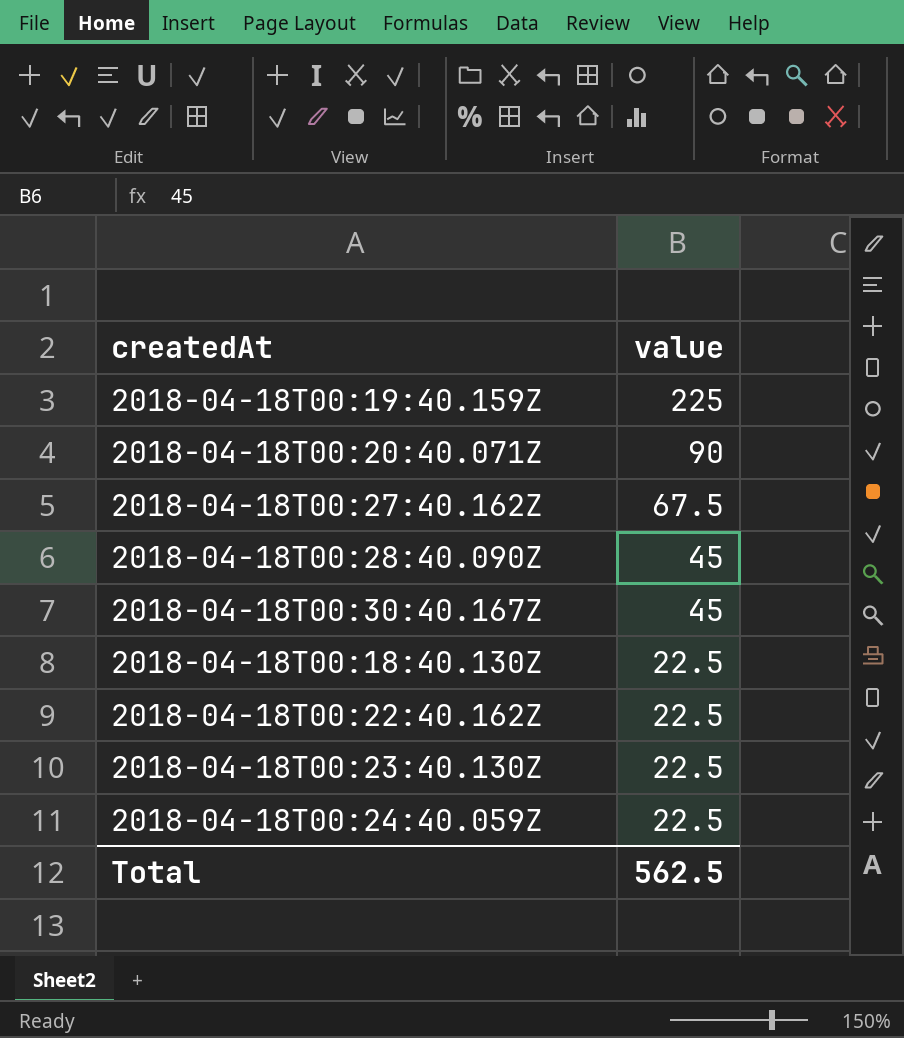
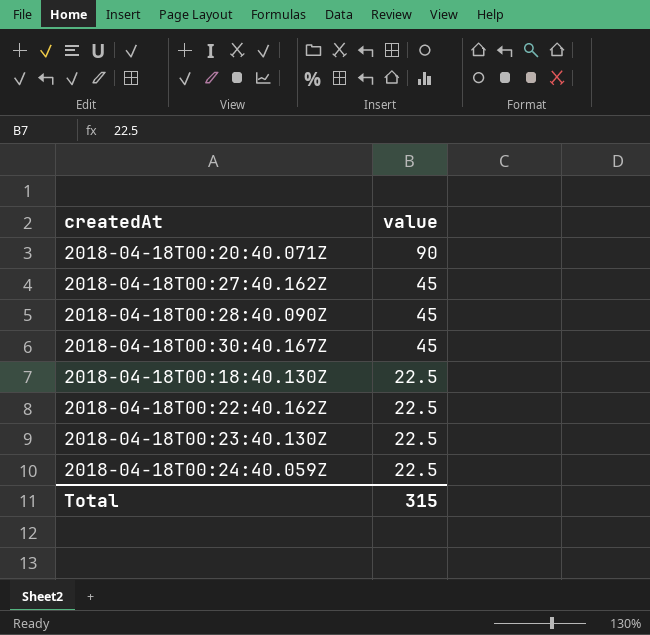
row 2018-04-18T00:19:40.159Z: 225 -> none
2018-04-18T00:27:40.162Z | value: 67.5 -> 45
Total | value: 562.5 -> 315

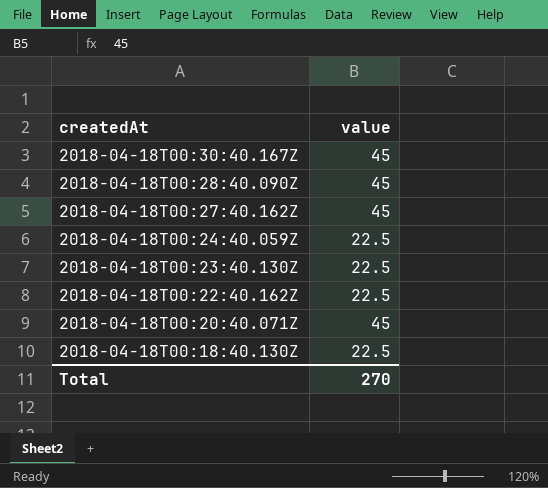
row order: value descending -> createdAt descending
2018-04-18T00:20:40.071Z | value: 90 -> 45
Total | value: 315 -> 270

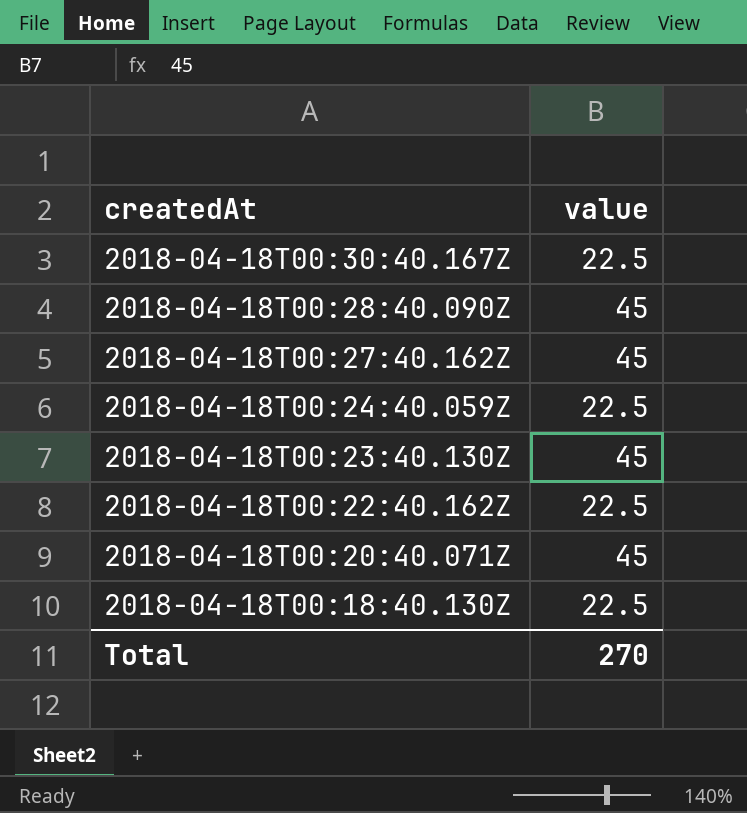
2018-04-18T00:30:40.167Z | value: 45 -> 22.5
2018-04-18T00:23:40.130Z | value: 22.5 -> 45

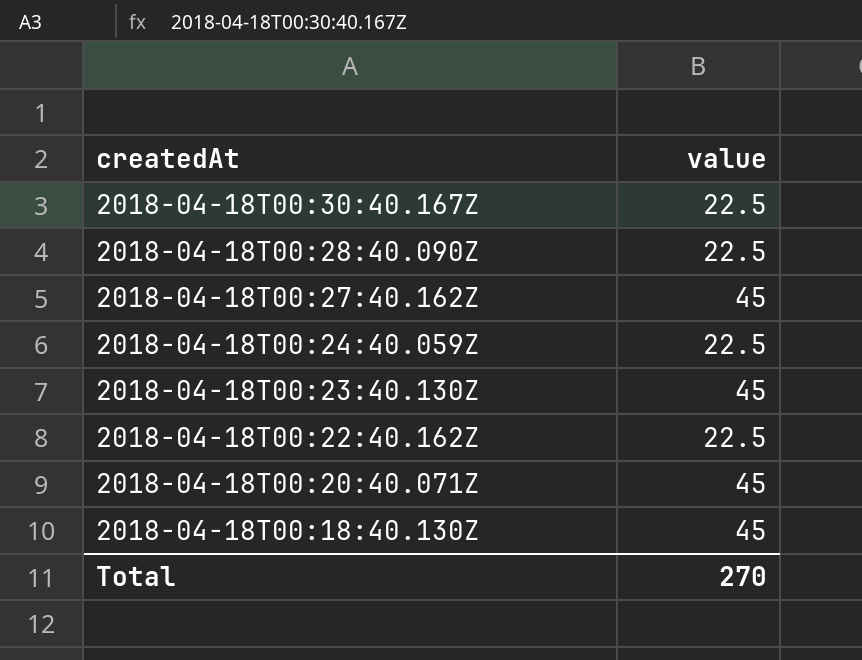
2018-04-18T00:28:40.090Z | value: 45 -> 22.5
2018-04-18T00:18:40.130Z | value: 22.5 -> 45

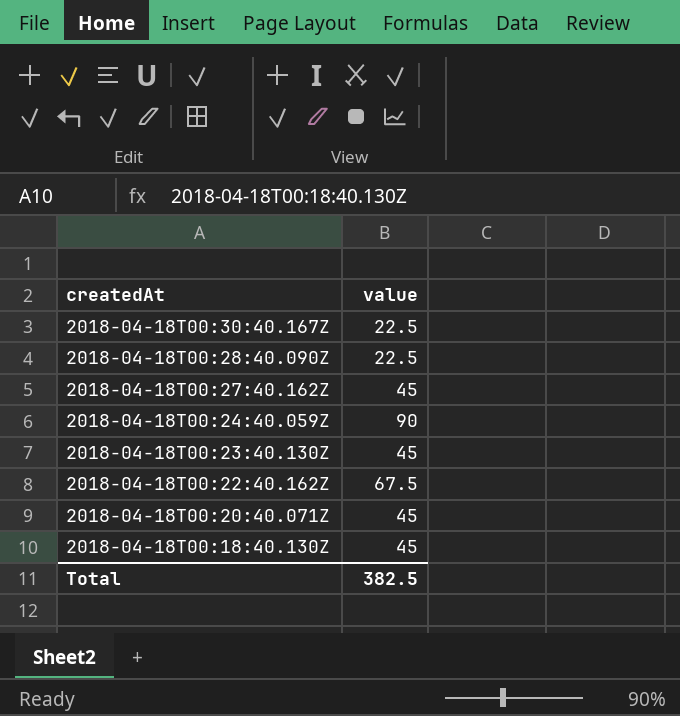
2018-04-18T00:24:40.059Z | value: 22.5 -> 90
2018-04-18T00:22:40.162Z | value: 22.5 -> 67.5
Total | value: 270 -> 382.5

